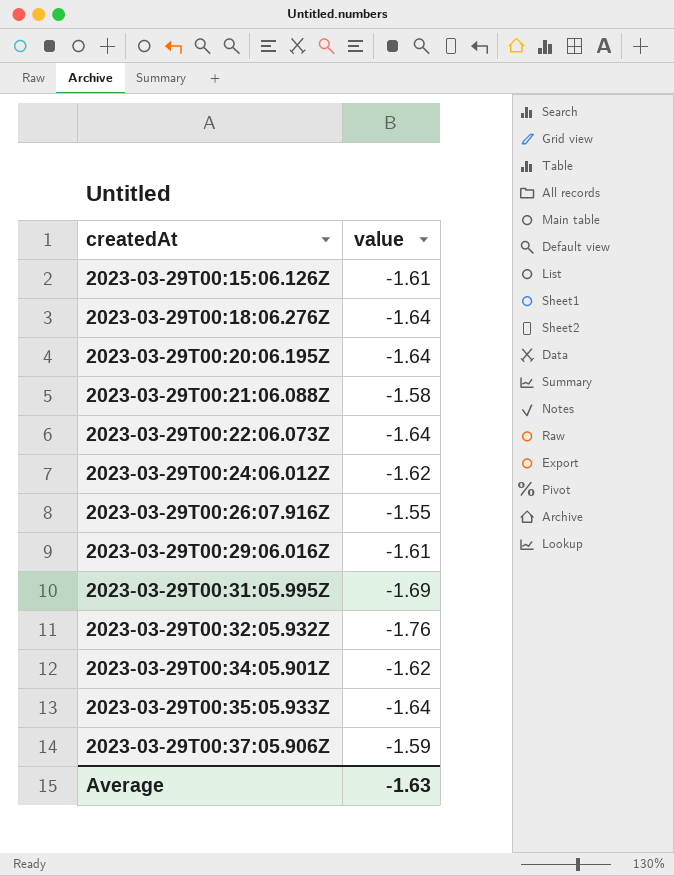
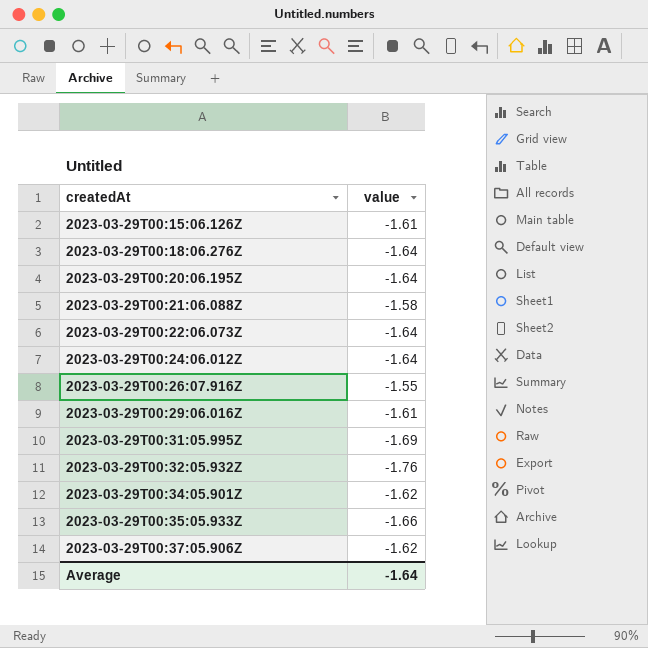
2023-03-29T00:24:06.012Z | value: -1.62 -> -1.64
2023-03-29T00:35:05.933Z | value: -1.64 -> -1.66
2023-03-29T00:37:05.906Z | value: -1.59 -> -1.62
Average | value: -1.63 -> -1.64

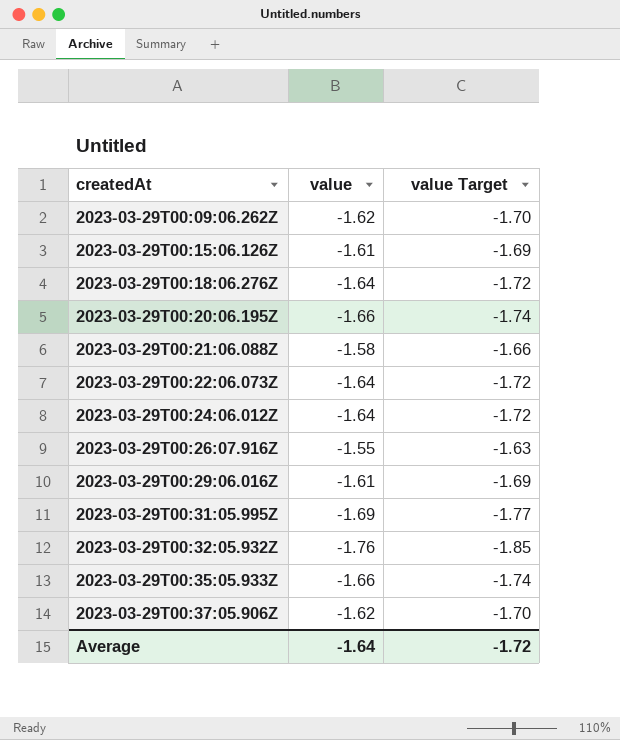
column value Target | formula: none -> [value] * 1.05
row 2023-03-29T00:34:05.901Z: -1.62 -> none
row 2023-03-29T00:09:06.262Z: none -> -1.62 | -1.70
2023-03-29T00:20:06.195Z | value: -1.64 -> -1.66

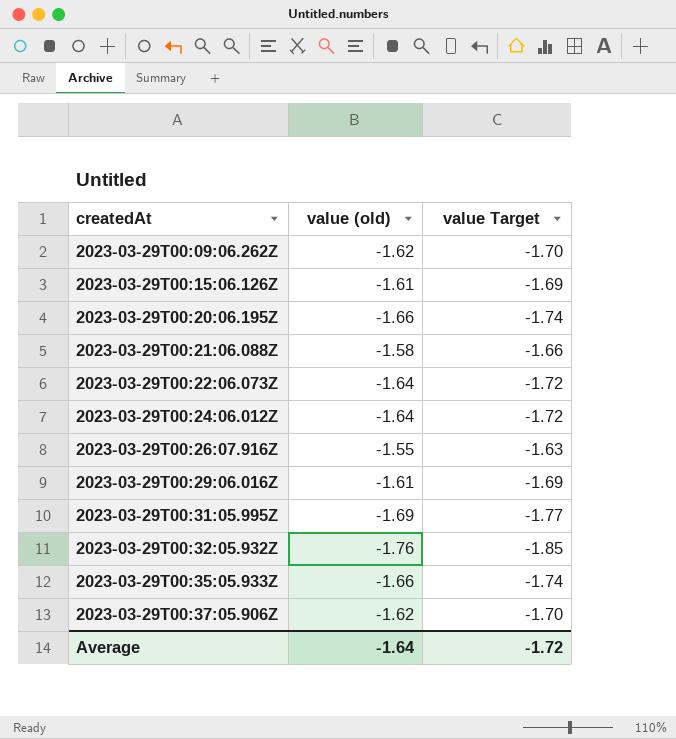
column name: value -> value (old)
row 2023-03-29T00:18:06.276Z: -1.64 | -1.72 -> none

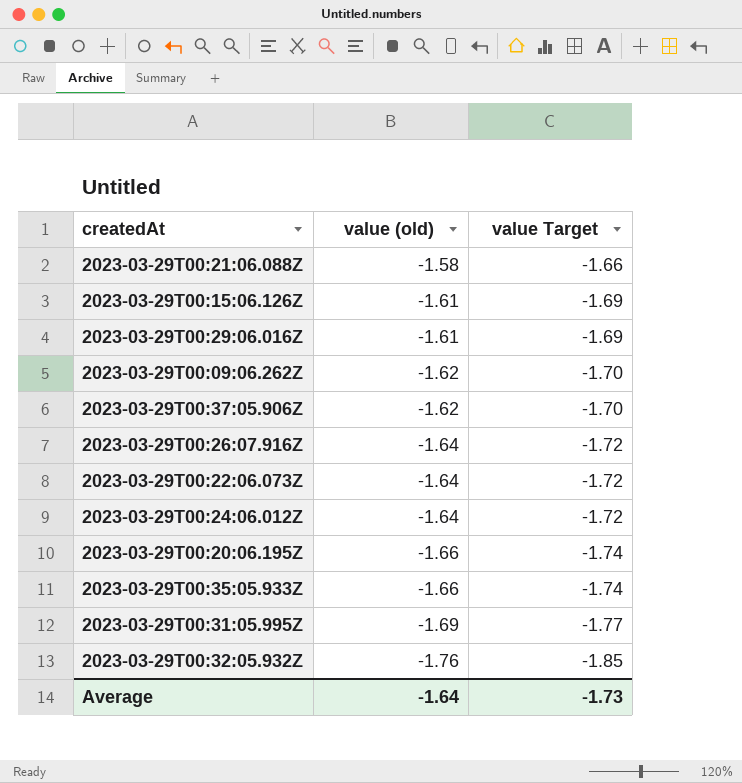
row order: createdAt ascending -> value (old) descending
2023-03-29T00:26:07.916Z | value (old): -1.55 -> -1.64
2023-03-29T00:26:07.916Z | value Target: -1.63 -> -1.72
Average | value Target: -1.72 -> -1.73

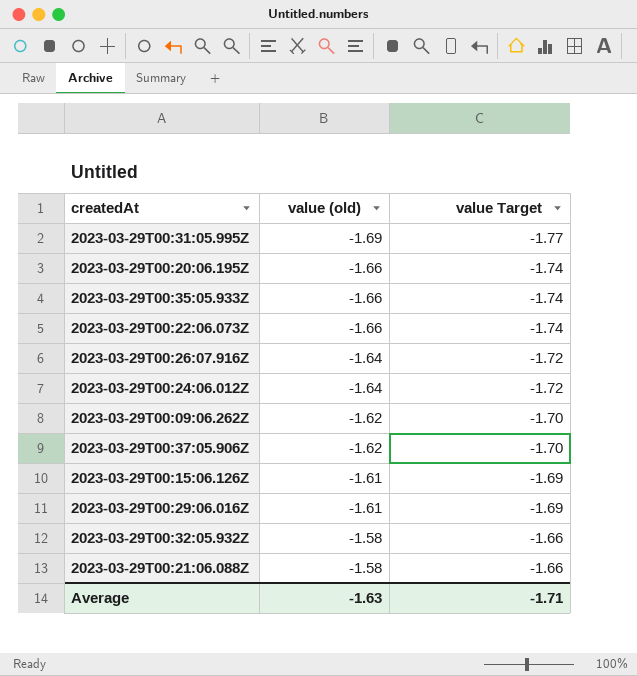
row order: value (old) descending -> value (old) ascending
2023-03-29T00:22:06.073Z | value (old): -1.64 -> -1.66
2023-03-29T00:22:06.073Z | value Target: -1.72 -> -1.74
2023-03-29T00:32:05.932Z | value (old): -1.76 -> -1.58
2023-03-29T00:32:05.932Z | value Target: -1.85 -> -1.66
Average | value (old): -1.64 -> -1.63
Average | value Target: -1.73 -> -1.71

